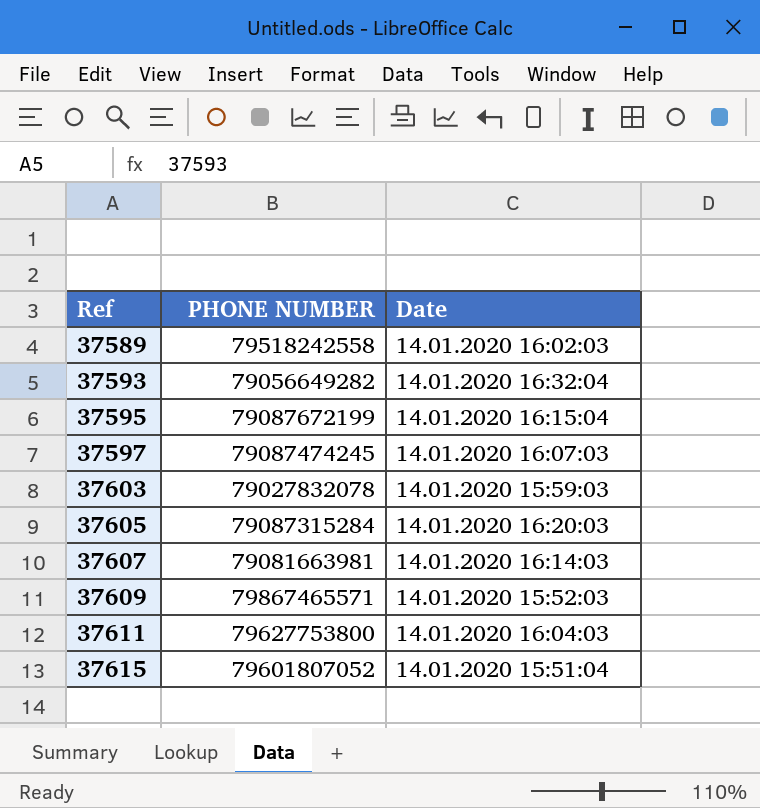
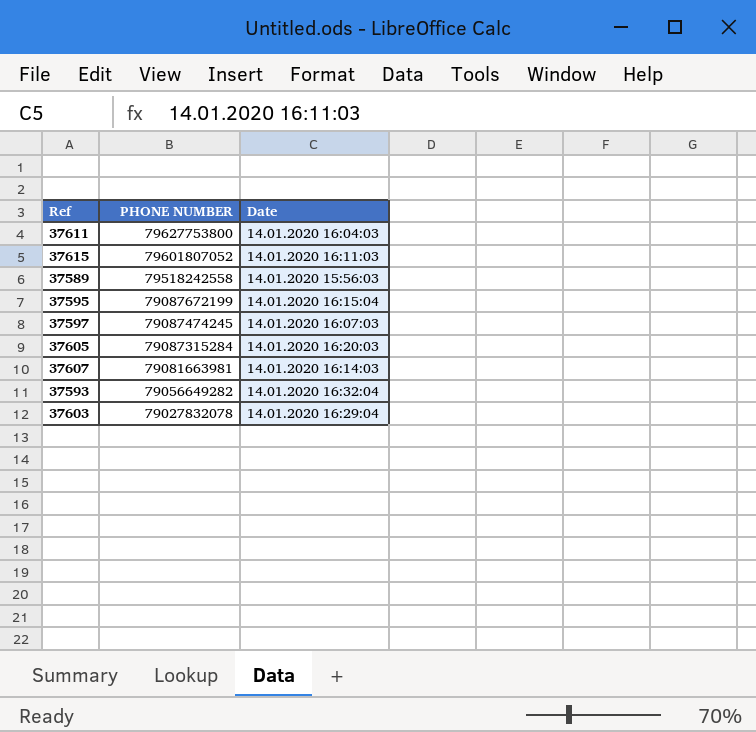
row order: Ref ascending -> PHONE NUMBER descending
row 37609: 79867465571 | 14.01.2020 15:52:03 -> none
37615 | Date: 14.01.2020 15:51:04 -> 14.01.2020 16:11:03
37589 | Date: 14.01.2020 16:02:03 -> 14.01.2020 15:56:03
37603 | Date: 14.01.2020 15:59:03 -> 14.01.2020 16:29:04

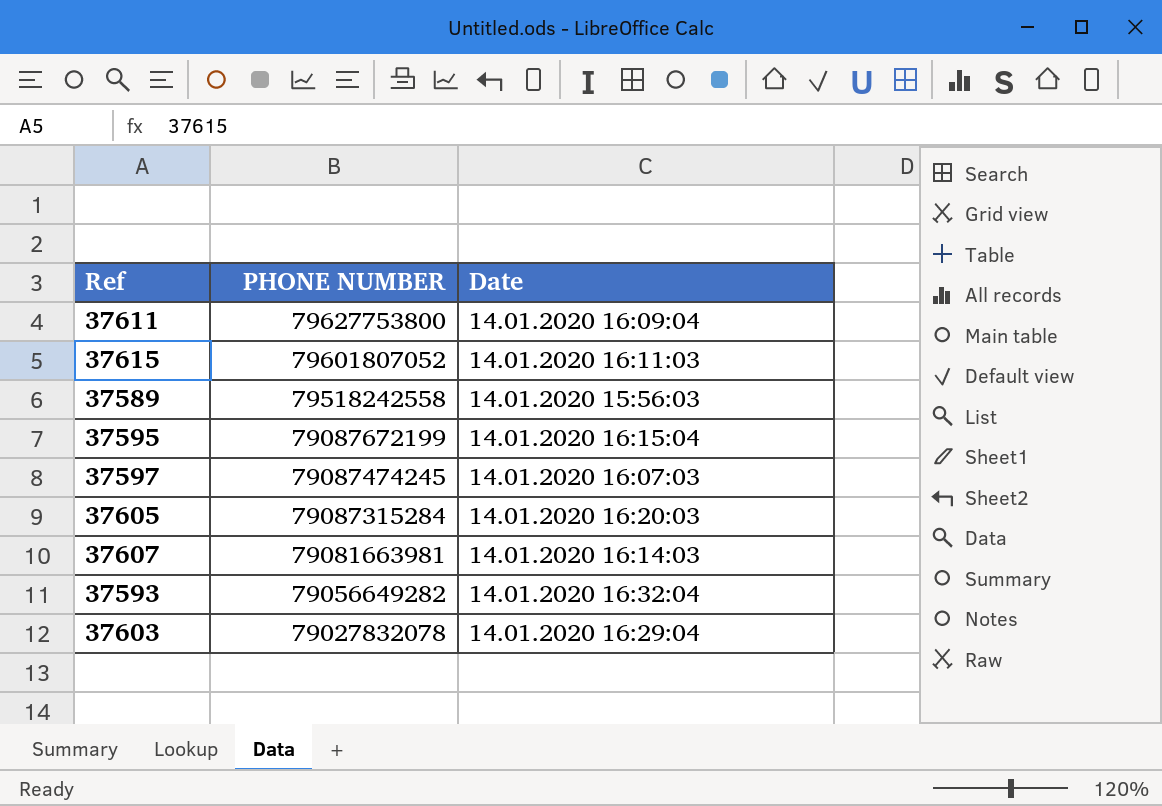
37611 | Date: 14.01.2020 16:04:03 -> 14.01.2020 16:09:04

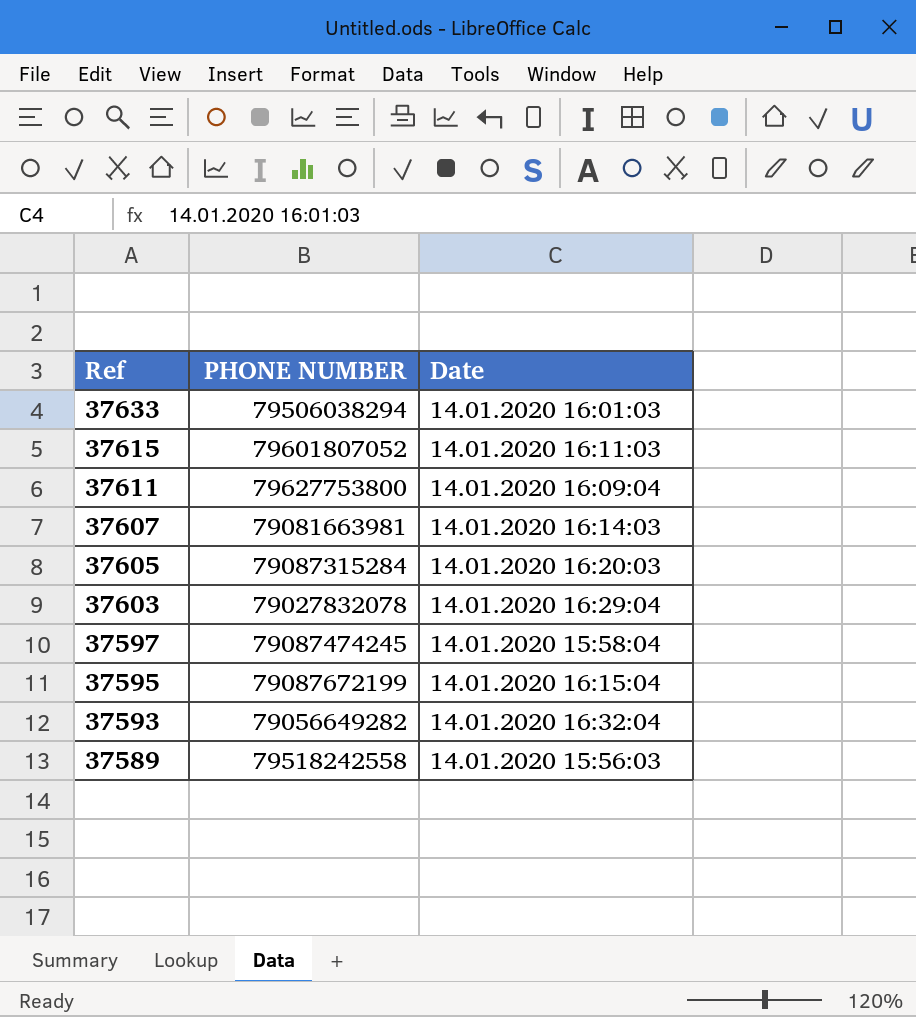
row order: PHONE NUMBER descending -> Ref descending
row 37633: none -> 79506038294 | 14.01.2020 16:01:03
37597 | Date: 14.01.2020 16:07:03 -> 14.01.2020 15:58:04

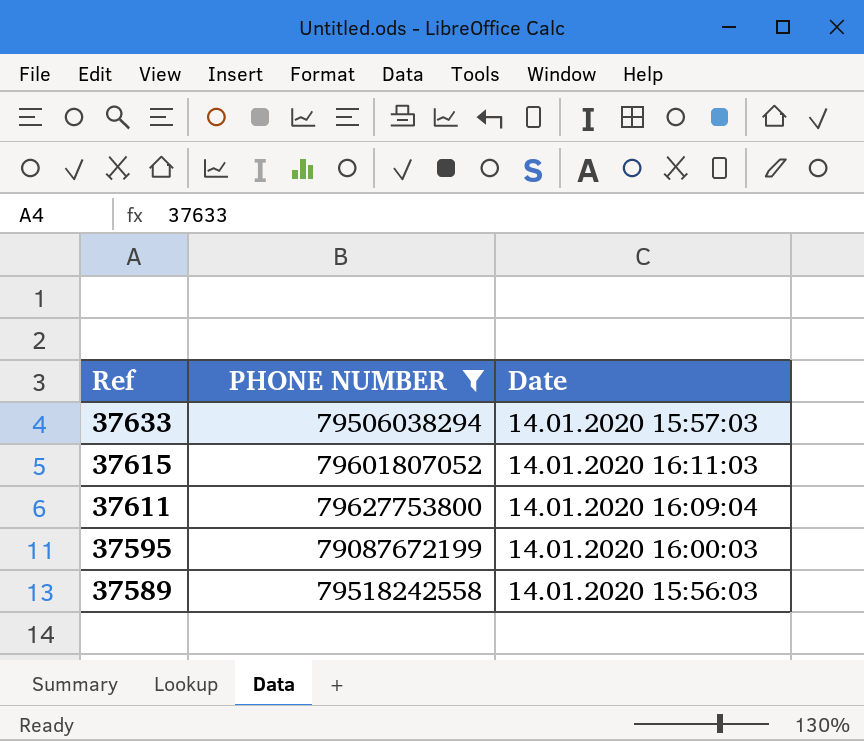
filter: none -> PHONE NUMBER >= 79087672199
37633 | Date: 14.01.2020 16:01:03 -> 14.01.2020 15:57:03
37595 | Date: 14.01.2020 16:15:04 -> 14.01.2020 16:00:03

